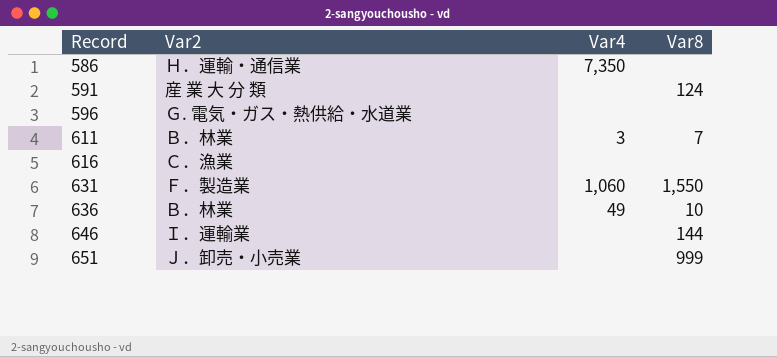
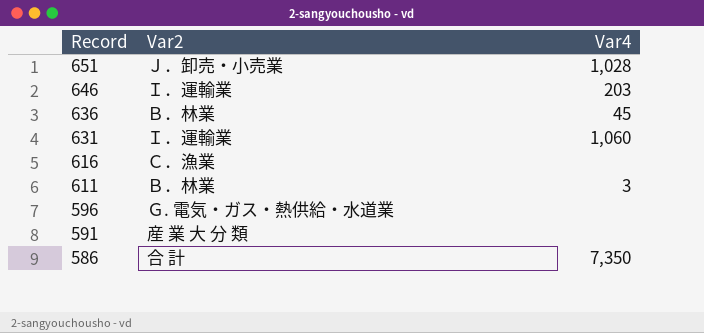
row order: Record ascending -> Record descending
column Var8 | position: 4 -> none
651 | Var4: none -> 1,028
646 | Var4: none -> 203
636 | Var4: 49 -> 45
631 | Var2: Ｆ．製造業 -> Ｉ．運輸業
586 | Var2: Ｈ．運輸・通信業 -> 合 計

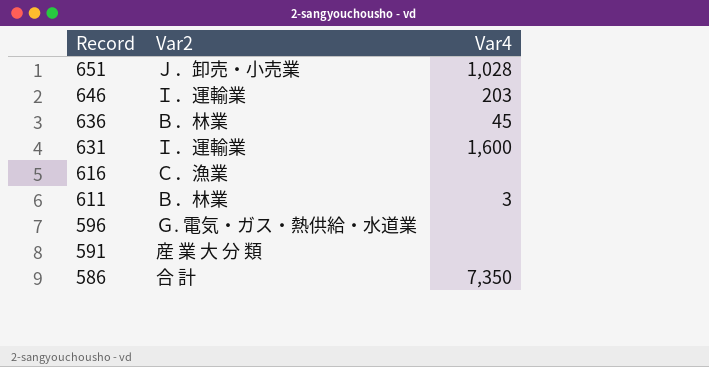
631 | Var4: 1,060 -> 1,600

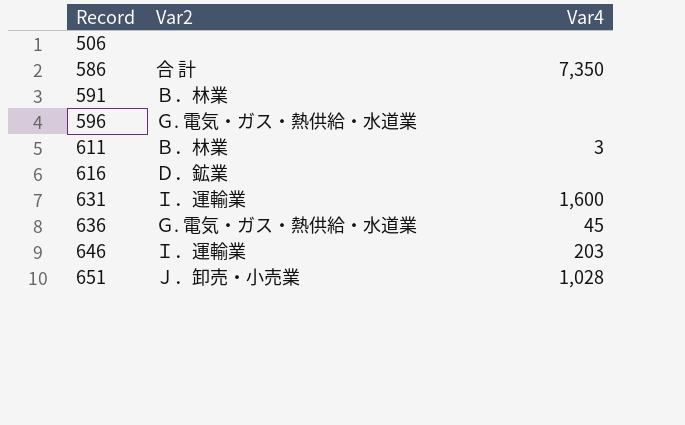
row order: Record descending -> Record ascending
row 506: none -> none | none
591 | Var2: 産 業 大 分 類 -> Ｂ．林業
616 | Var2: Ｃ．漁業 -> Ｄ．鉱業
636 | Var2: Ｂ．林業 -> Ｇ. 電気・ガス・熱供給・水道業

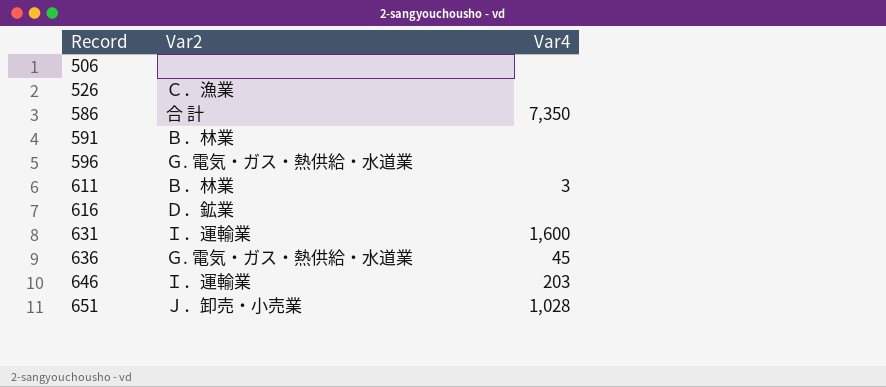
row 526: none -> Ｃ．漁業 | none

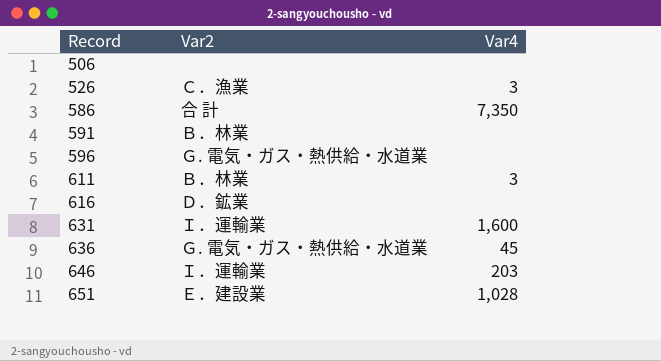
526 | Var4: none -> 3
651 | Var2: Ｊ．卸売・小売業 -> Ｅ．建設業

